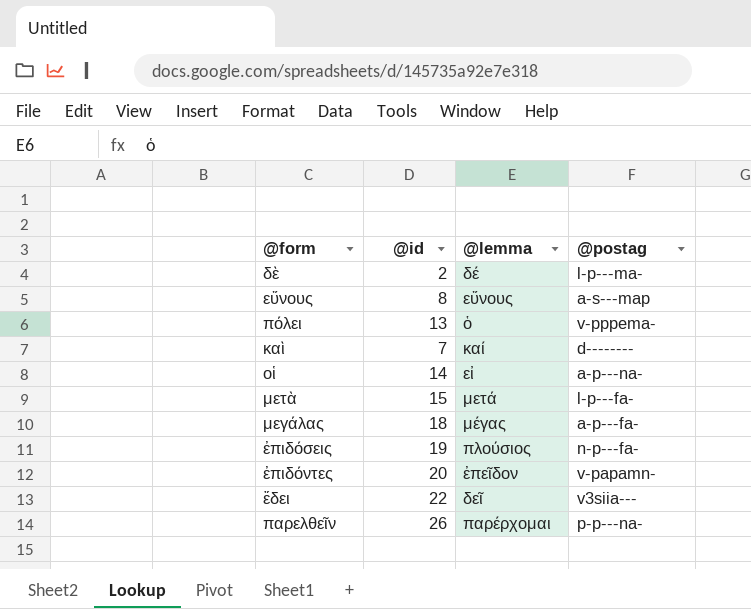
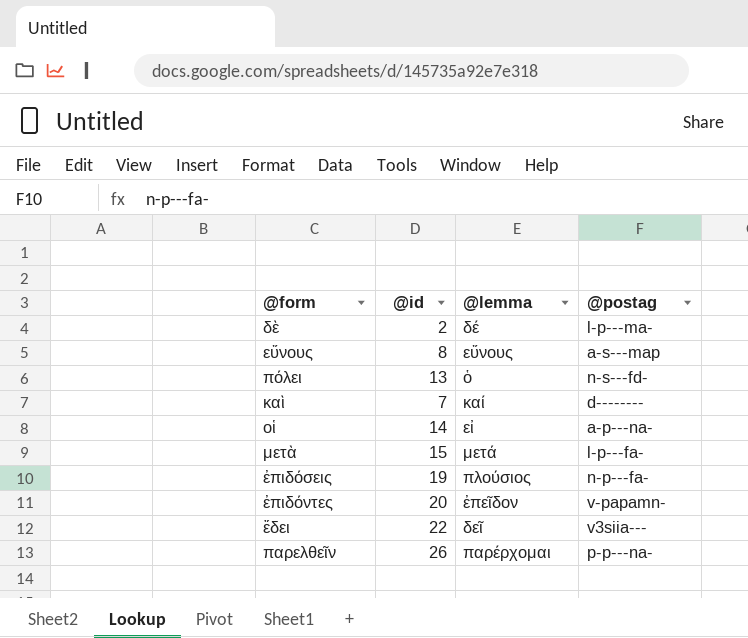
row μεγάλας: 18 | μέγας | a-p---fa- -> none
πόλει | @postag: v-pppema- -> n-s---fd-

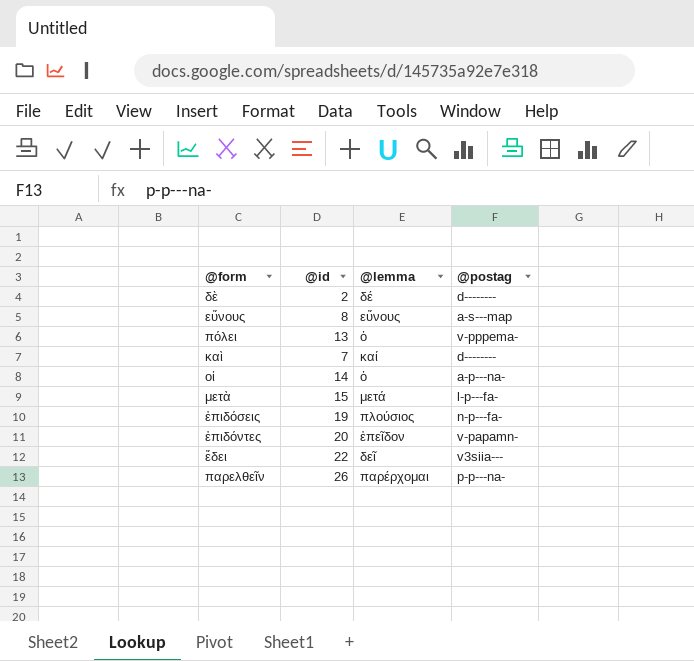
δὲ | @postag: l-p---ma- -> d--------
πόλει | @postag: n-s---fd- -> v-pppema-
οἱ | @lemma: εἰ -> ὁ

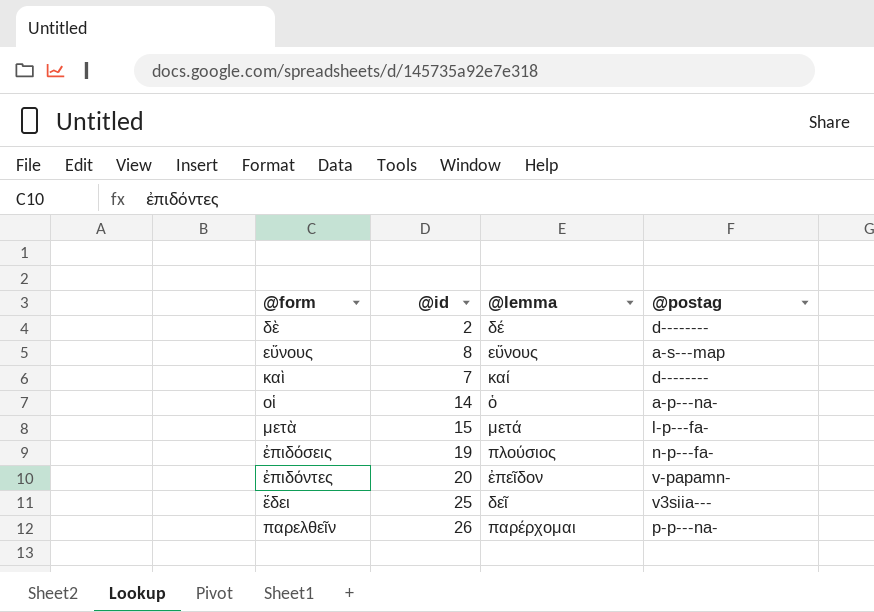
row πόλει: 13 | ὁ | v-pppema- -> none
ἔδει | @id: 22 -> 25

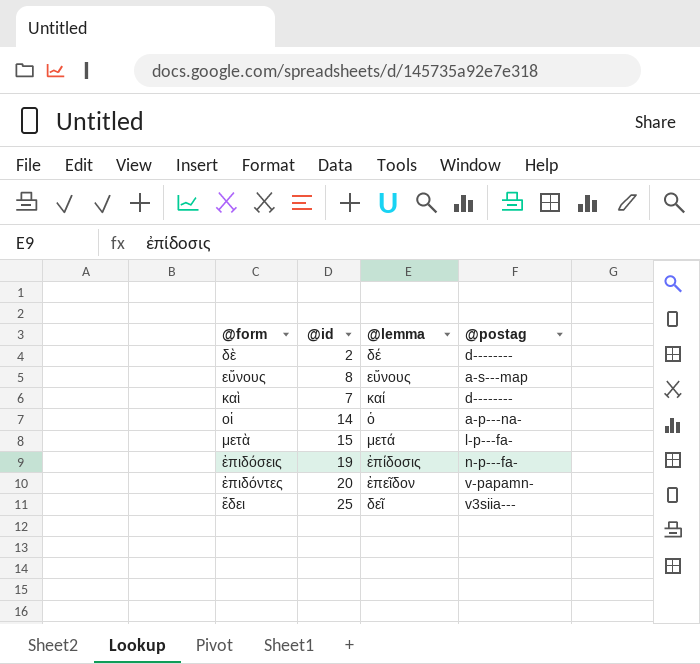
row παρελθεῖν: 26 | παρέρχομαι | p-p---na- -> none
ἐπιδόσεις | @lemma: πλούσιος -> ἐπίδοσις

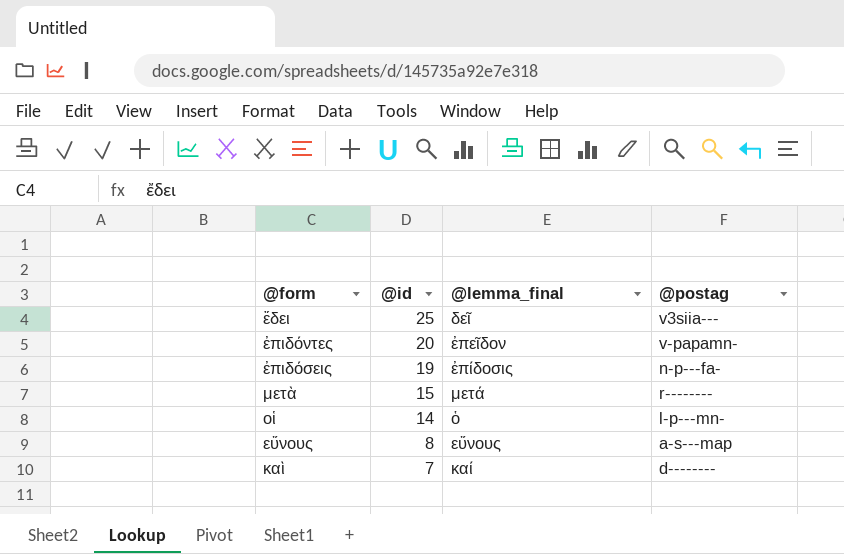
row order: none -> @id descending
column name: @lemma -> @lemma_final
row δὲ: 2 | δέ | d-------- -> none
μετὰ | @postag: l-p---fa- -> r--------
οἱ | @postag: a-p---na- -> l-p---mn-

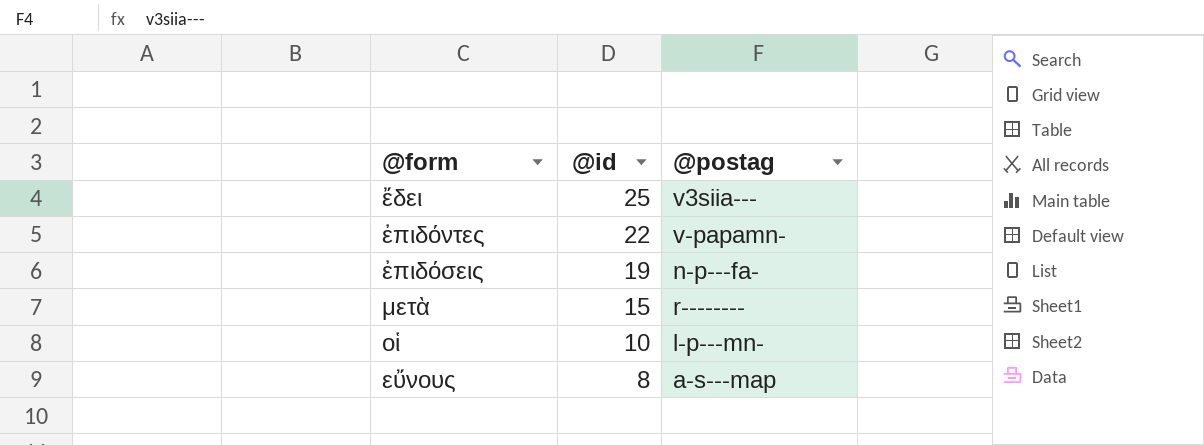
column @lemma_final | position: 3 -> none
row καὶ: 7 | καί | d-------- -> none
ἐπιδόντες | @id: 20 -> 22
οἱ | @id: 14 -> 10

